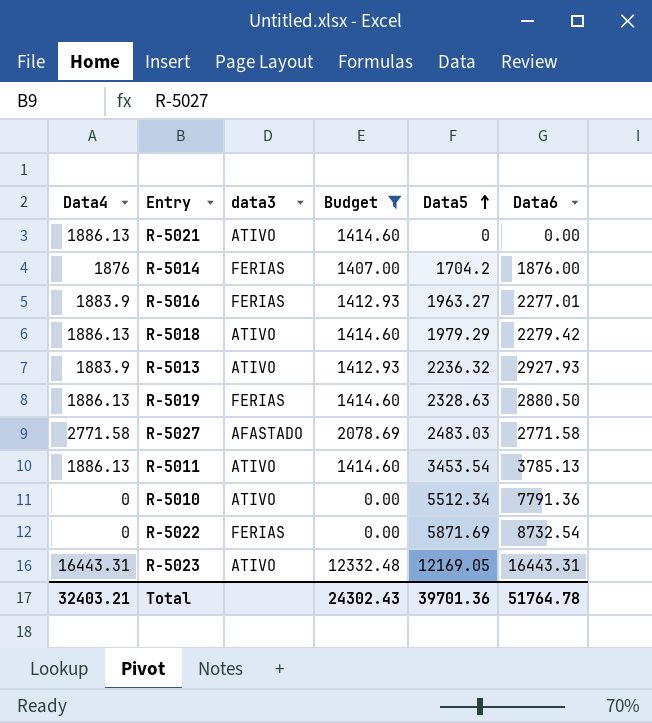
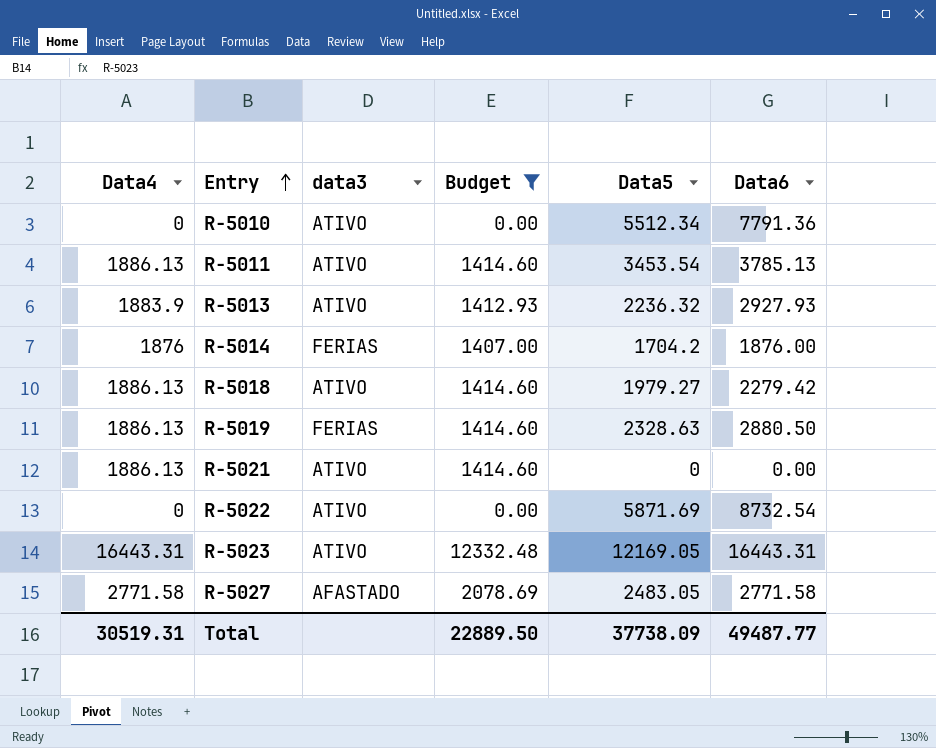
row order: Data5 ascending -> Entry ascending
row R-5016: 1883.9 | FERIAS | 1412.93 | 1963.27 | 2277.01 -> none
R-5018 | Data5: 1979.29 -> 1979.27
R-5022 | data3: FERIAS -> ATIVO
R-5027 | Data5: 2483.03 -> 2483.05
Total | Data4: 32403.21 -> 30519.31
Total | Budget: 24302.43 -> 22889.50
Total | Data5: 39701.36 -> 37738.09
Total | Data6: 51764.78 -> 49487.77

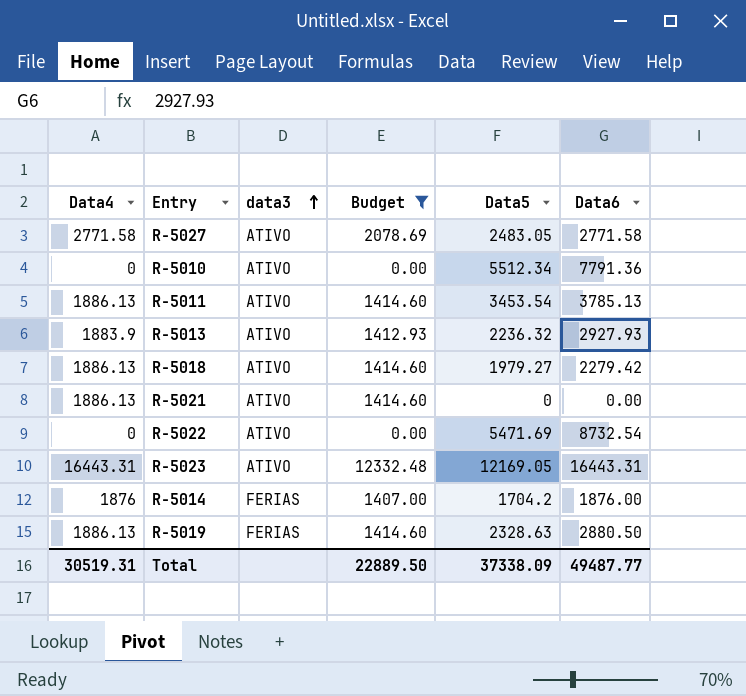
row order: Entry ascending -> data3 ascending
R-5027 | data3: AFASTADO -> ATIVO
R-5022 | Data5: 5871.69 -> 5471.69
Total | Data5: 37738.09 -> 37338.09

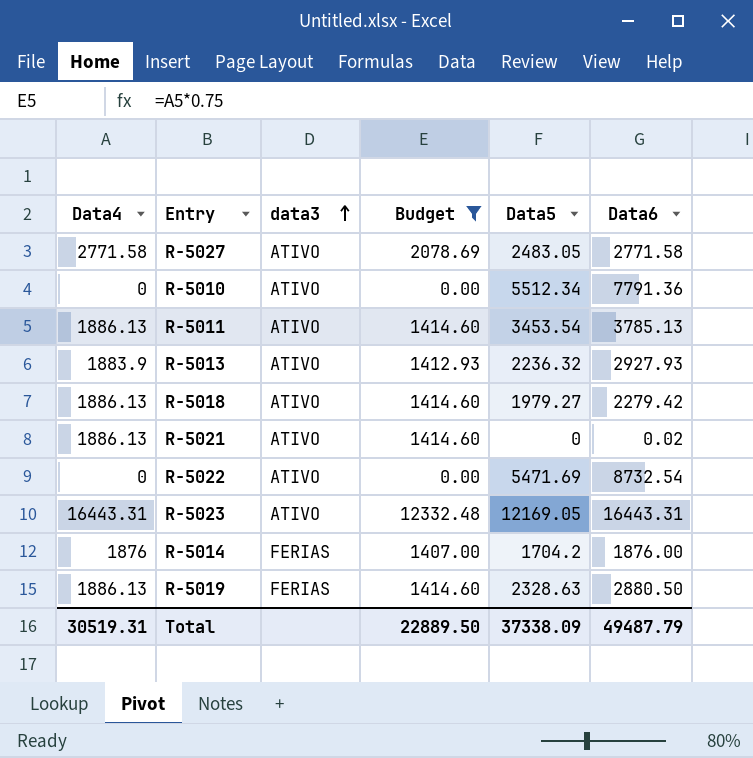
R-5021 | Data6: 0.00 -> 0.02
Total | Data6: 49487.77 -> 49487.79

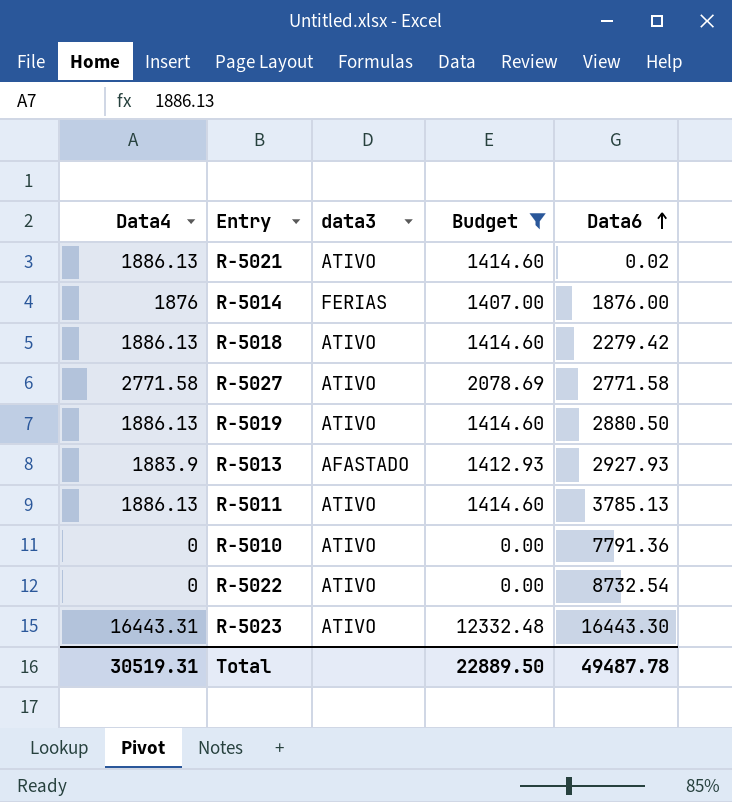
row order: data3 ascending -> Data6 ascending
column Data5 | position: 5 -> none
R-5019 | data3: FERIAS -> ATIVO
R-5013 | data3: ATIVO -> AFASTADO
R-5023 | Data6: 16443.31 -> 16443.30
Total | Data6: 49487.79 -> 49487.78

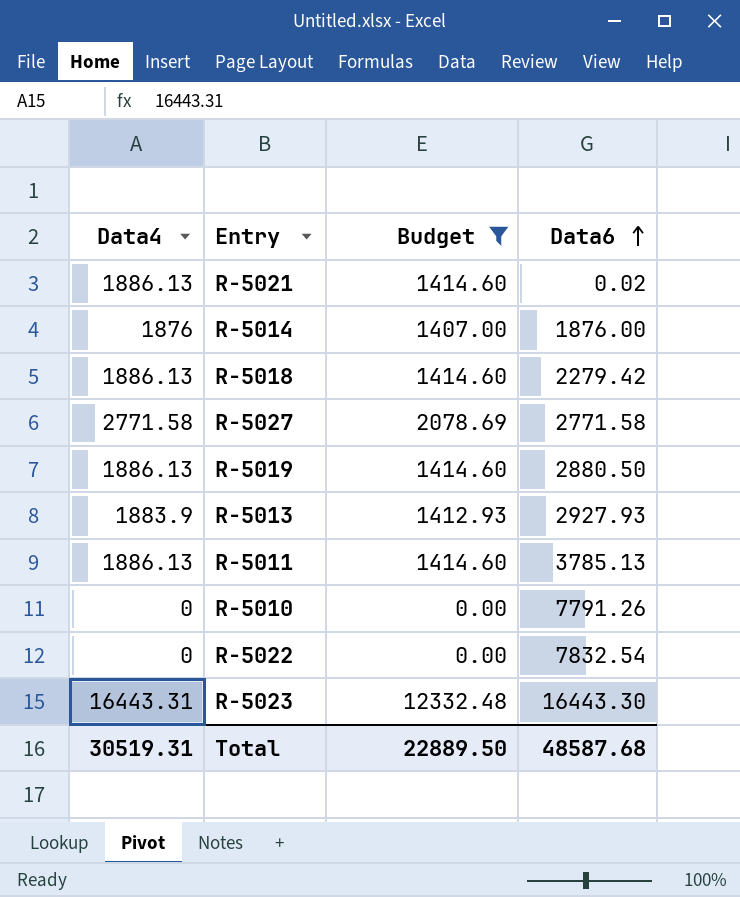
column data3 | position: 3 -> none
R-5010 | Data6: 7791.36 -> 7791.26
R-5022 | Data6: 8732.54 -> 7832.54
Total | Data6: 49487.78 -> 48587.68

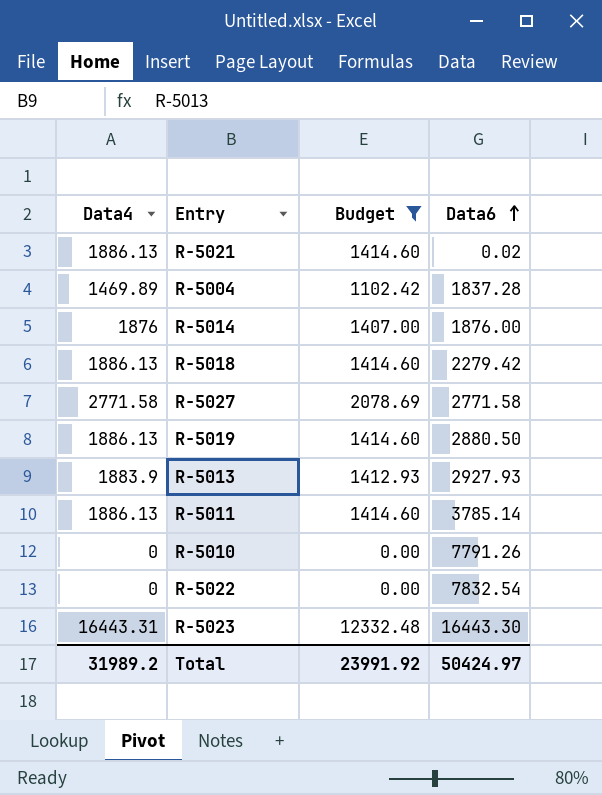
row R-5004: none -> 1469.89 | 1102.42 | 1837.28
R-5011 | Data6: 3785.13 -> 3785.14
Total | Data4: 30519.31 -> 31989.2
Total | Budget: 22889.50 -> 23991.92
Total | Data6: 48587.68 -> 50424.97

